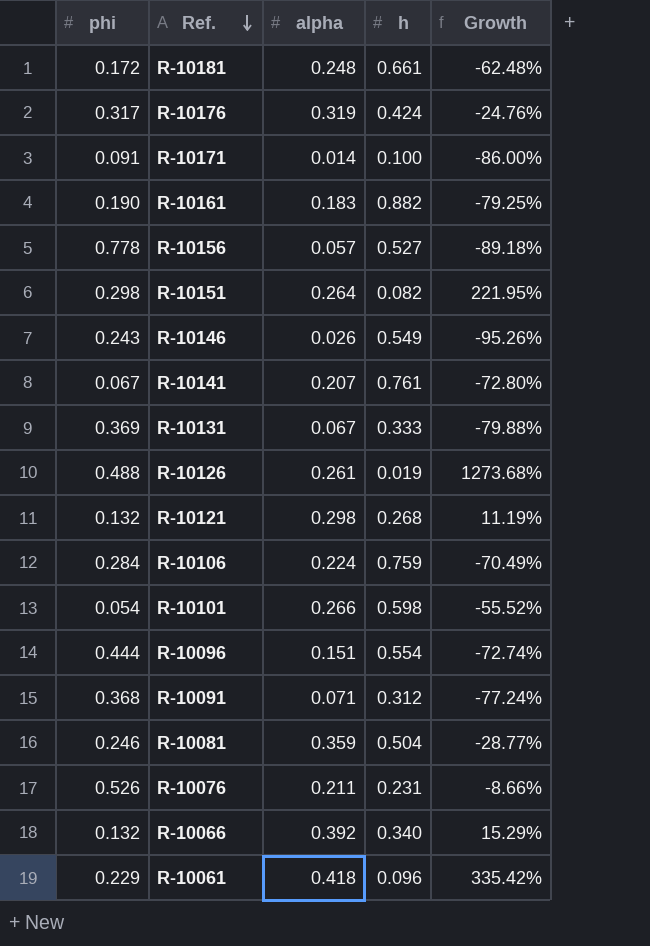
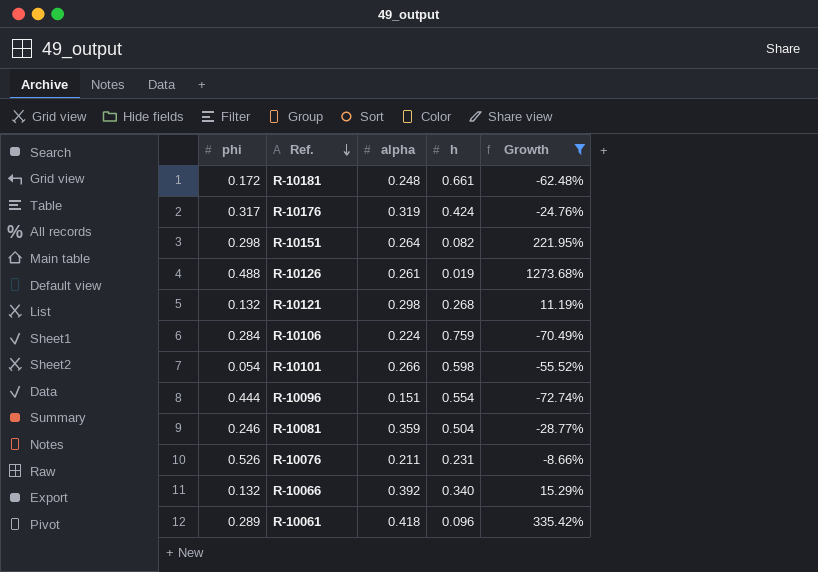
filter: none -> Growth >= -72.74%
R-10061 | phi: 0.229 -> 0.289

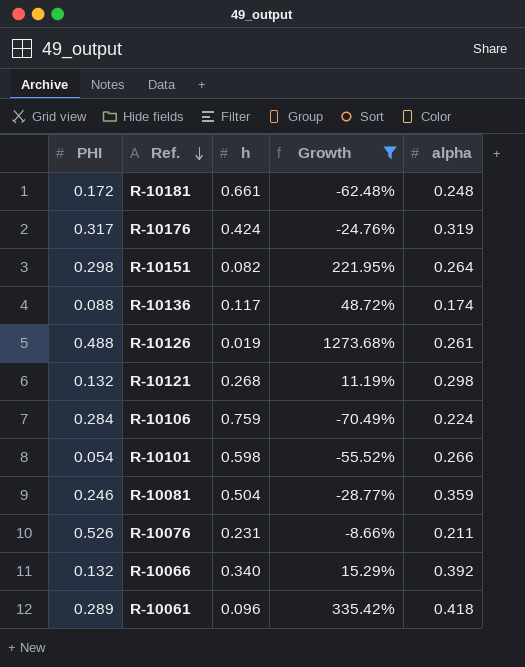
column name: phi -> PHI
column alpha | position: 3 -> 5
row R-10096: 0.444 | 0.151 | 0.554 | -72.74% -> none
row R-10136: none -> 0.088 | 0.117 | 48.72% | 0.174

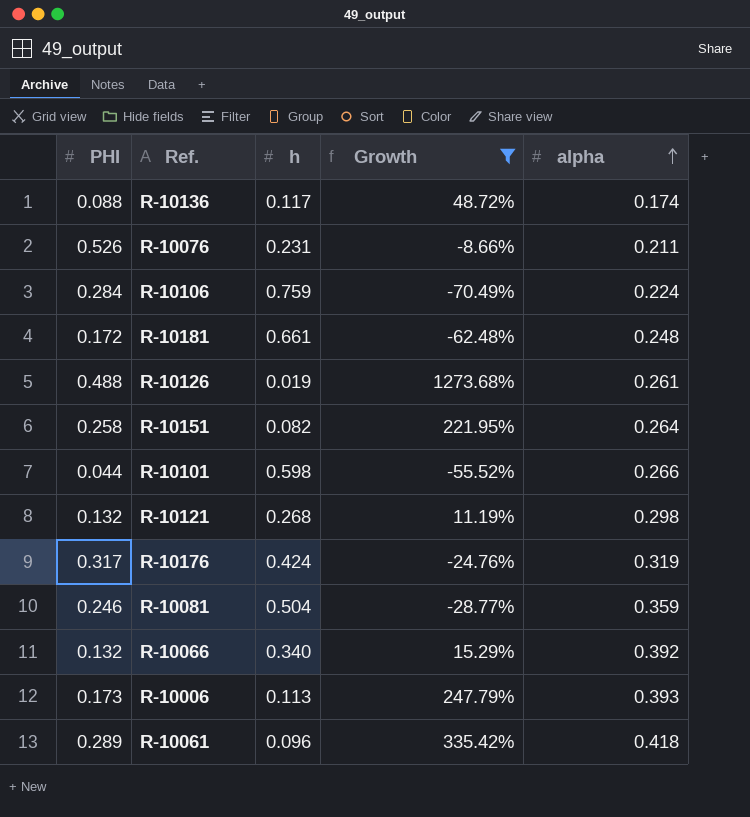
row order: Ref. descending -> alpha ascending
R-10151 | PHI: 0.298 -> 0.258
R-10101 | PHI: 0.054 -> 0.044
row R-10006: none -> 0.173 | 0.113 | 247.79% | 0.393

